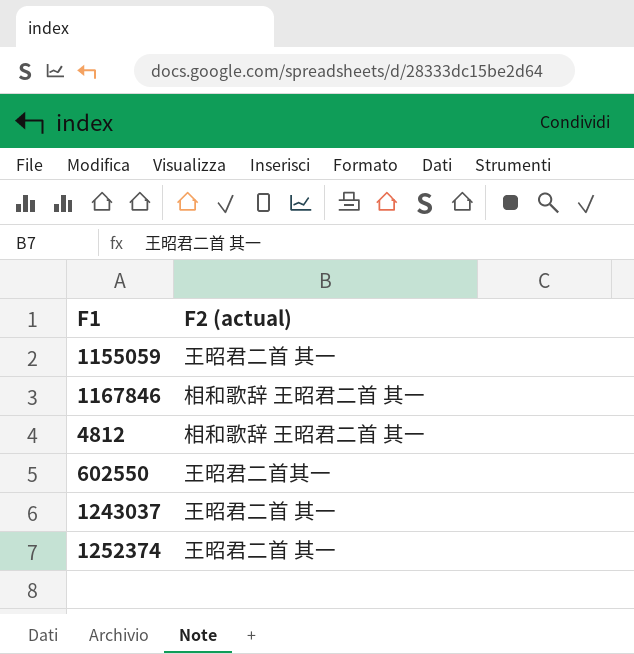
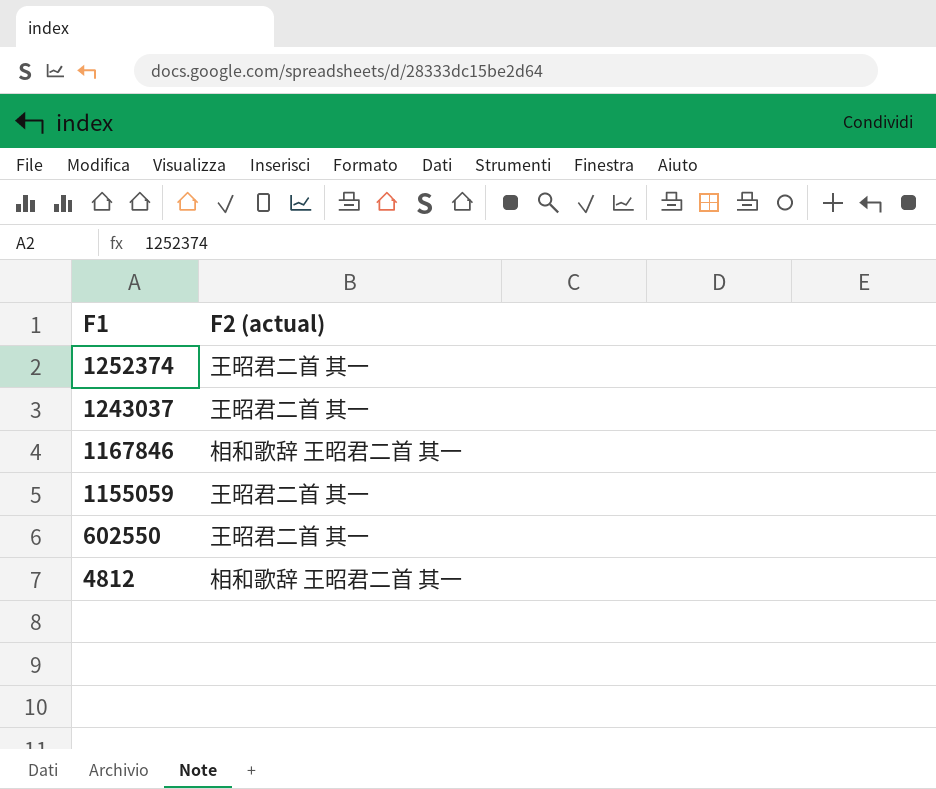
row order: none -> F1 descending
602550 | F2 (actual): 王昭君二首其一 -> 王昭君二首 其一

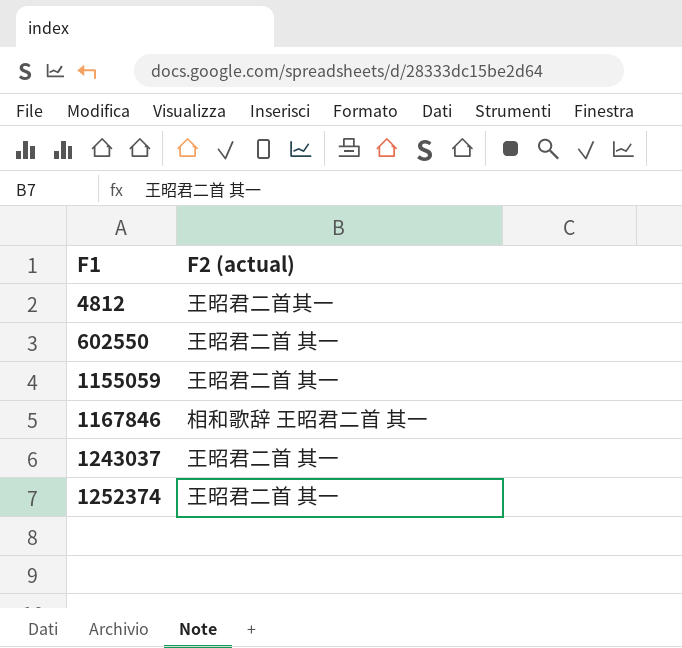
row order: F1 descending -> F1 ascending
4812 | F2 (actual): 相和歌辞 王昭君二首 其一 -> 王昭君二首其一

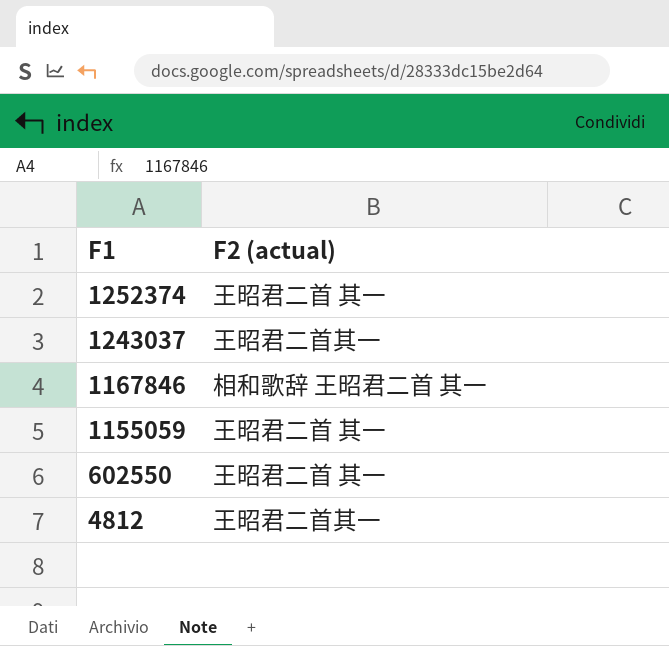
row order: F1 ascending -> F1 descending
1243037 | F2 (actual): 王昭君二首 其一 -> 王昭君二首其一

